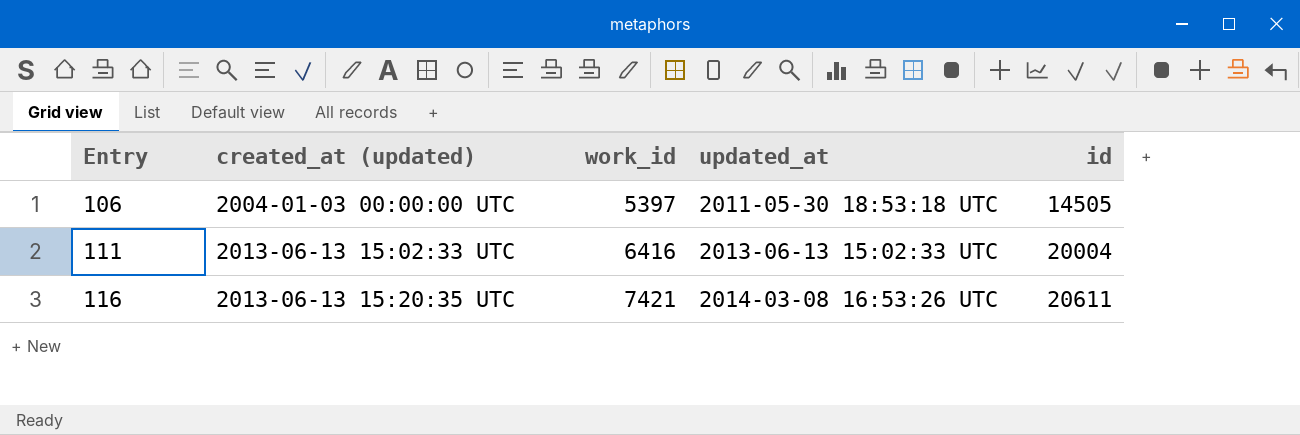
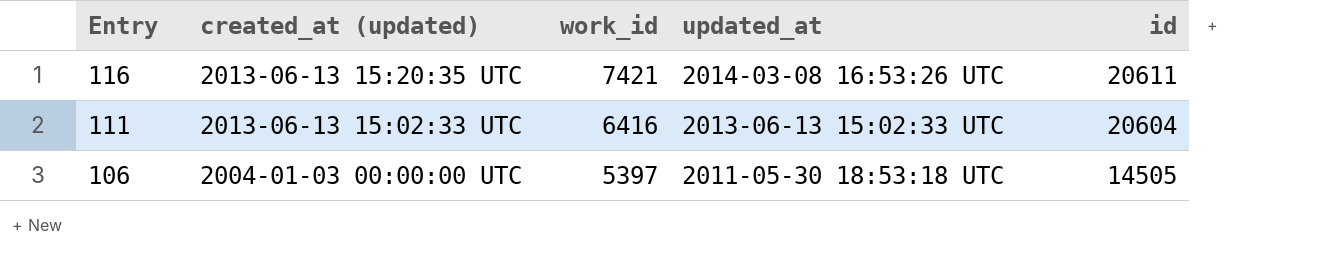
row order: Entry ascending -> Entry descending
111 | id: 20004 -> 20604

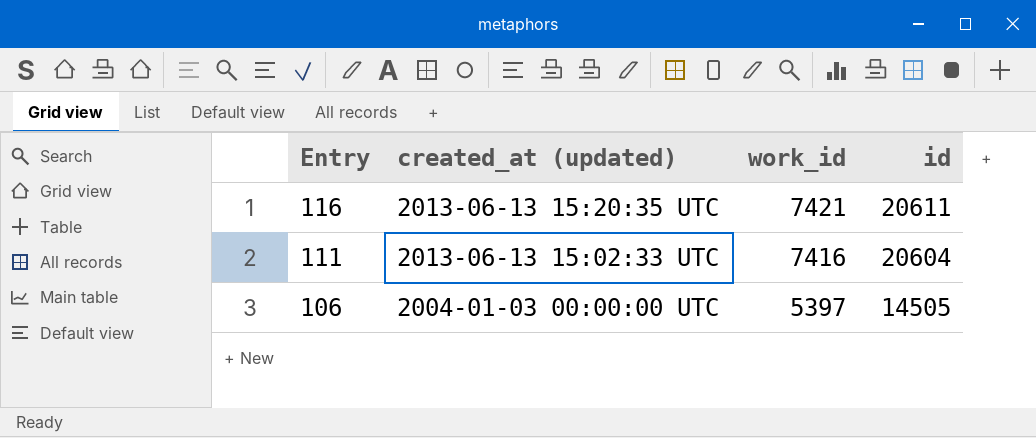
column updated_at | position: 4 -> none
111 | work_id: 6416 -> 7416

